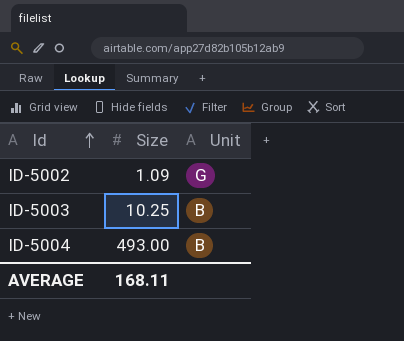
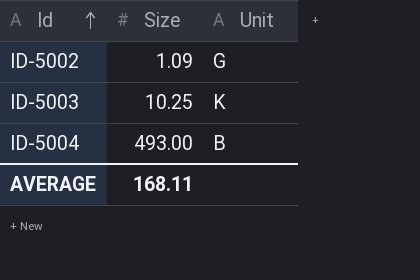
ID-5003 | Unit: B -> K

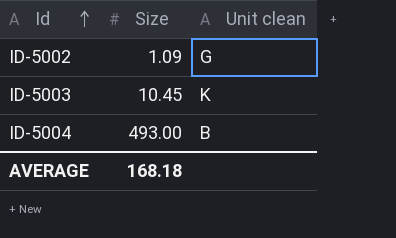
column name: Unit -> Unit clean
ID-5003 | Size: 10.25 -> 10.45
AVERAGE | Size: 168.11 -> 168.18

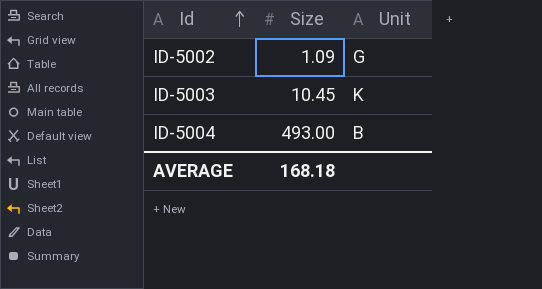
column name: Unit clean -> Unit

